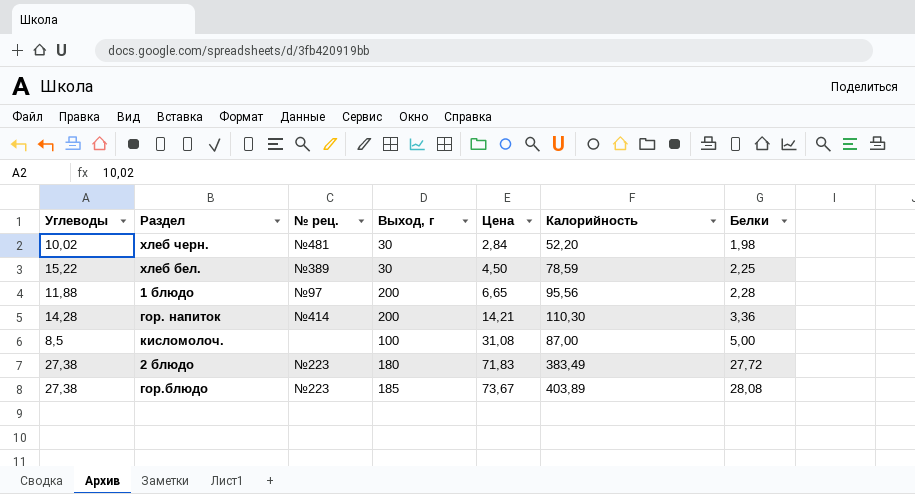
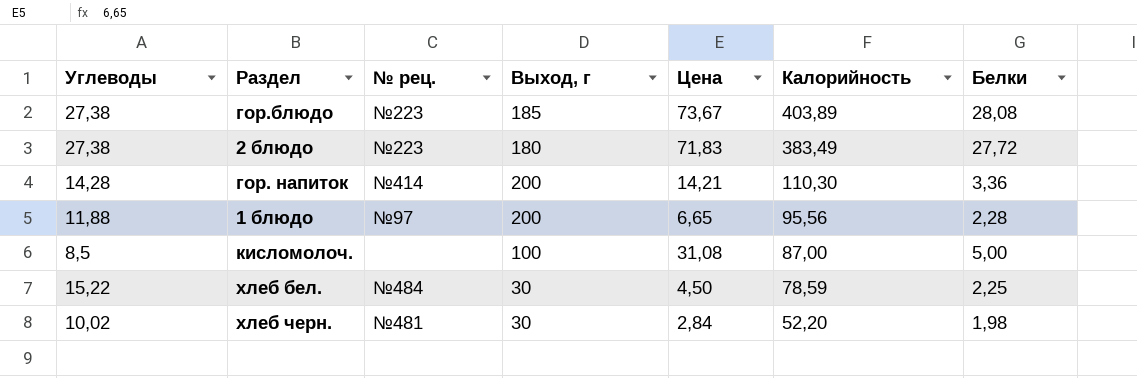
row order: Цена ascending -> Калорийность descending
хлеб бел. | № рец.: №389 -> №484

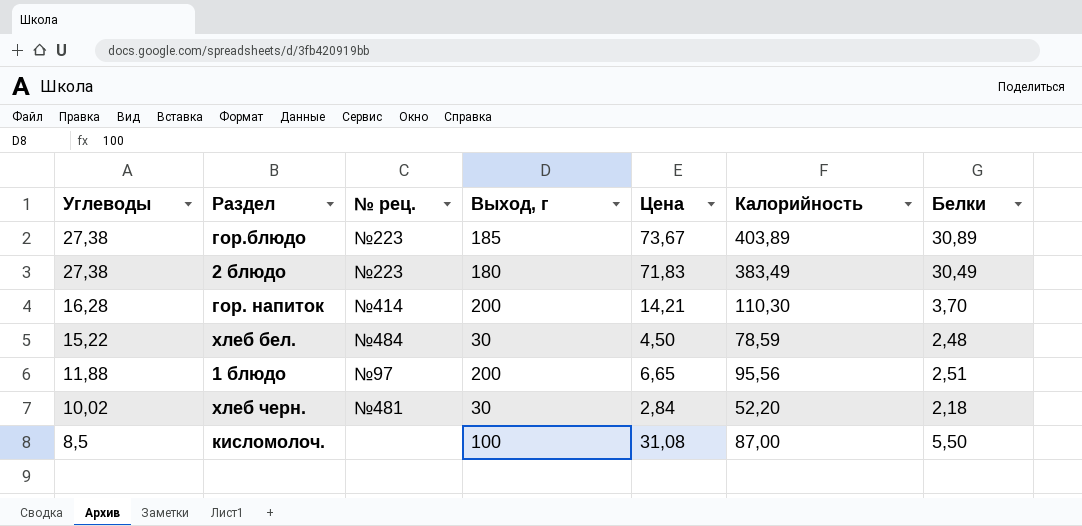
row order: Калорийность descending -> Углеводы descending
гор.блюдо | Белки: 28,08 -> 30,89
2 блюдо | Белки: 27,72 -> 30,49
гор. напиток | Углеводы: 14,28 -> 16,28
гор. напиток | Белки: 3,36 -> 3,70
хлеб бел. | Белки: 2,25 -> 2,48
1 блюдо | Белки: 2,28 -> 2,51
хлеб черн. | Белки: 1,98 -> 2,18
кисломолоч. | Белки: 5,00 -> 5,50

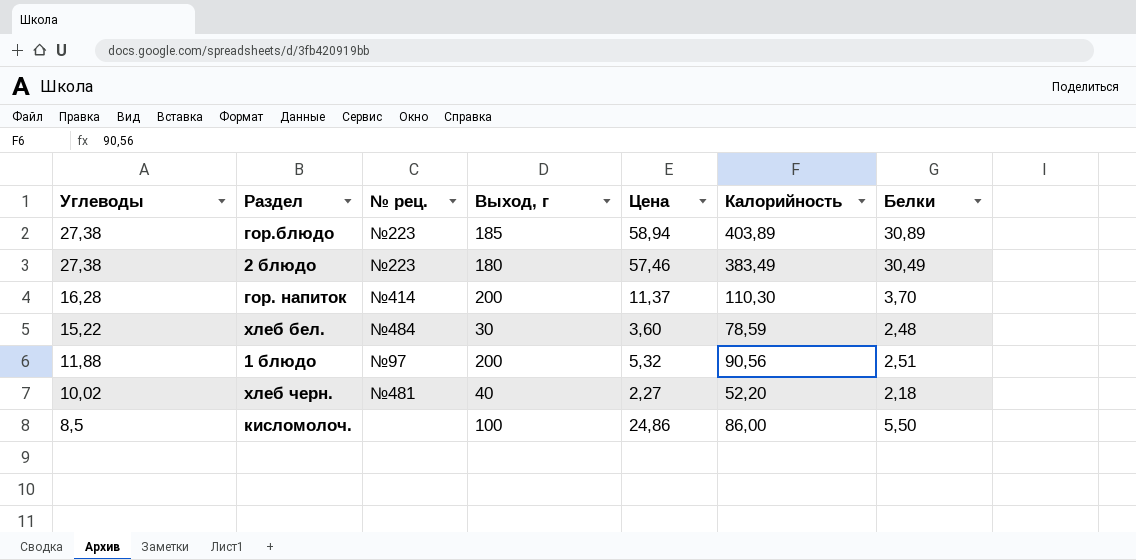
гор.блюдо | Цена: 73,67 -> 58,94
2 блюдо | Цена: 71,83 -> 57,46
гор. напиток | Цена: 14,21 -> 11,37
хлеб бел. | Цена: 4,50 -> 3,60
1 блюдо | Цена: 6,65 -> 5,32
1 блюдо | Калорийность: 95,56 -> 90,56
хлеб черн. | Выход, г: 30 -> 40
хлеб черн. | Цена: 2,84 -> 2,27
кисломолоч. | Цена: 31,08 -> 24,86
кисломолоч. | Калорийность: 87,00 -> 86,00

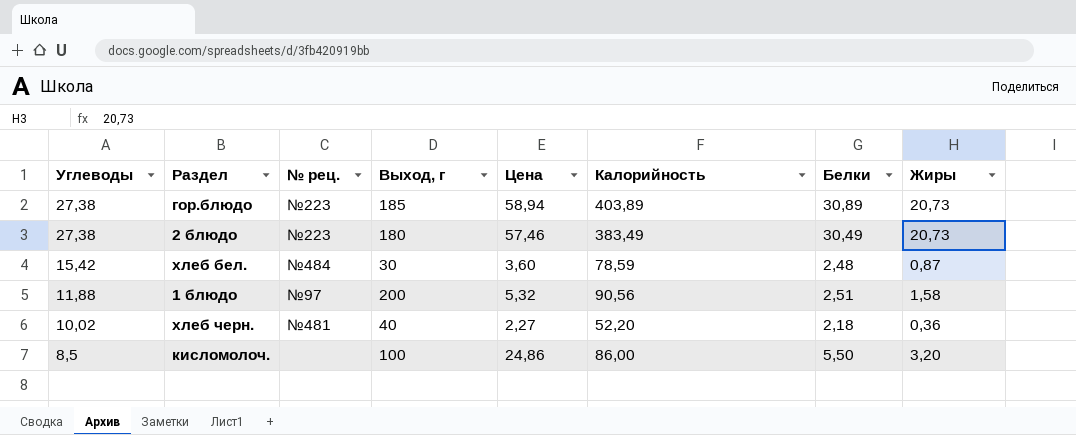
column Жиры | position: none -> 8
row гор. напиток: 16,28 | №414 | 200 | 11,37 | 110,30 | 3,70 -> none
хлеб бел. | Углеводы: 15,22 -> 15,42

